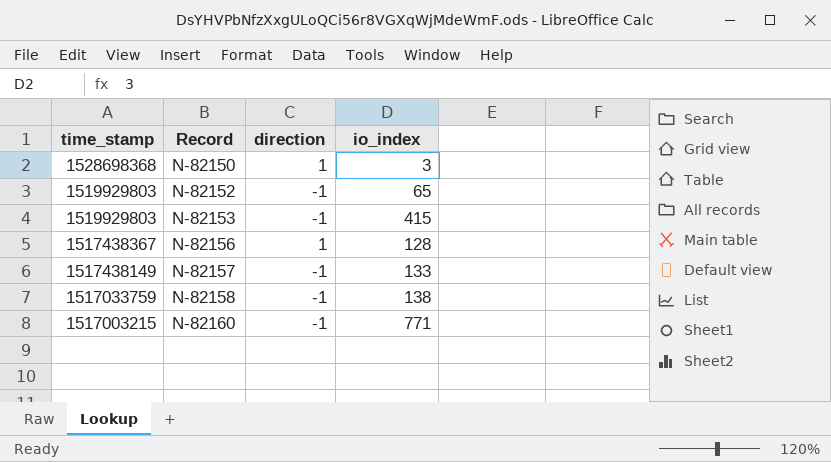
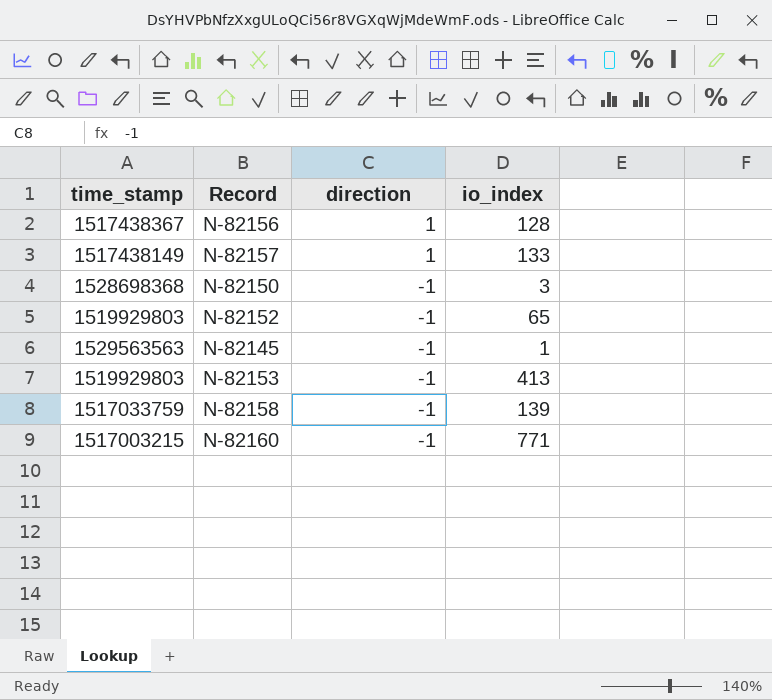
row order: time_stamp descending -> direction descending
N-82157 | direction: -1 -> 1
N-82150 | direction: 1 -> -1
row N-82145: none -> 1529563563 | -1 | 1
N-82153 | io_index: 415 -> 413
N-82158 | io_index: 138 -> 139

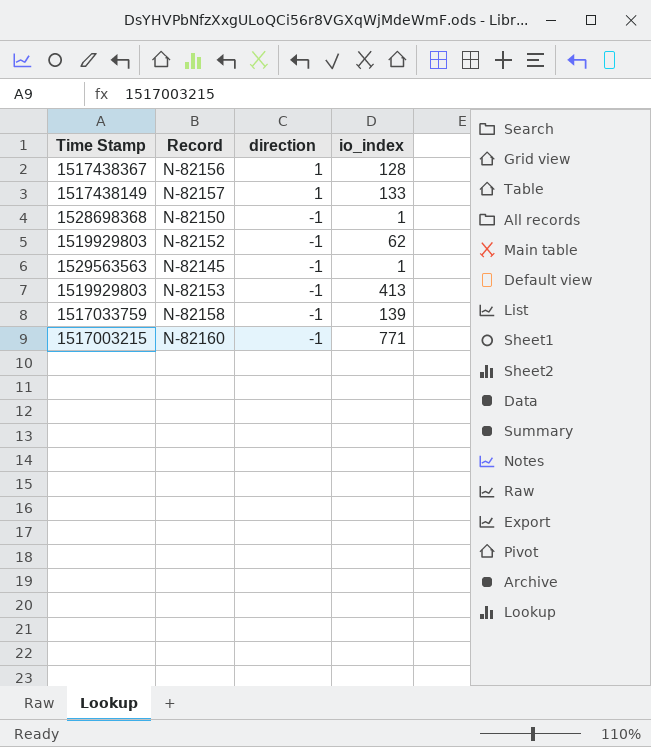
column name: time_stamp -> Time Stamp
N-82150 | io_index: 3 -> 1
N-82152 | io_index: 65 -> 62

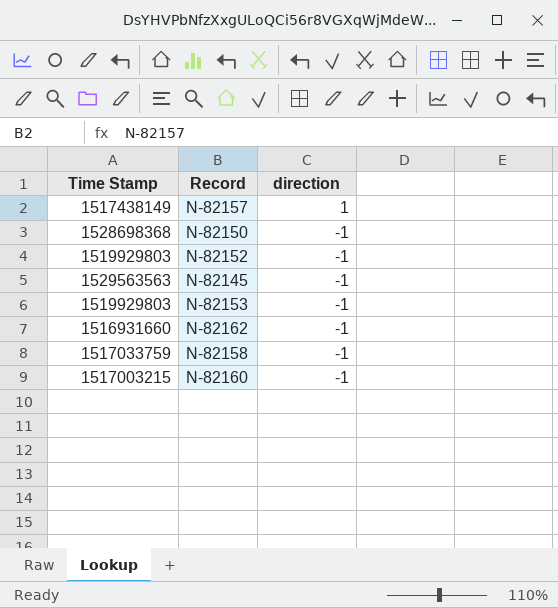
column io_index | position: 4 -> none
row N-82156: 1517438367 | 1 | 128 -> none
row N-82162: none -> 1516931660 | -1

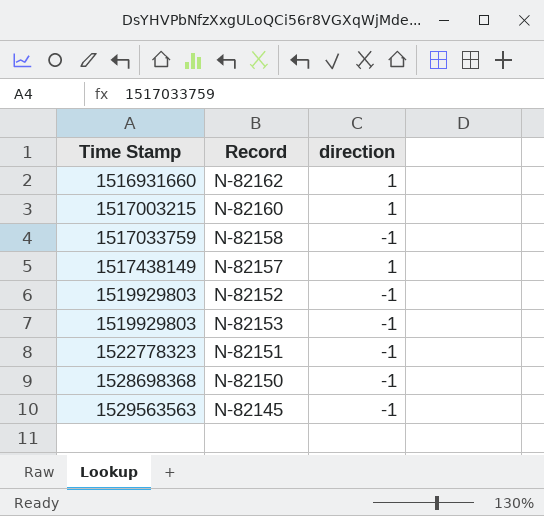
row order: direction descending -> Time Stamp ascending
N-82162 | direction: -1 -> 1
N-82160 | direction: -1 -> 1
row N-82151: none -> 1522778323 | -1

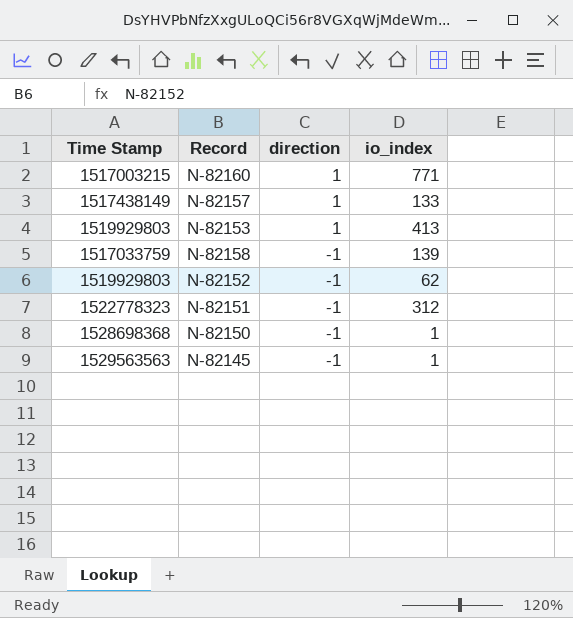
row order: Time Stamp ascending -> direction descending
column io_index | position: none -> 4
row N-82162: 1516931660 | 1 -> none
N-82153 | direction: -1 -> 1

